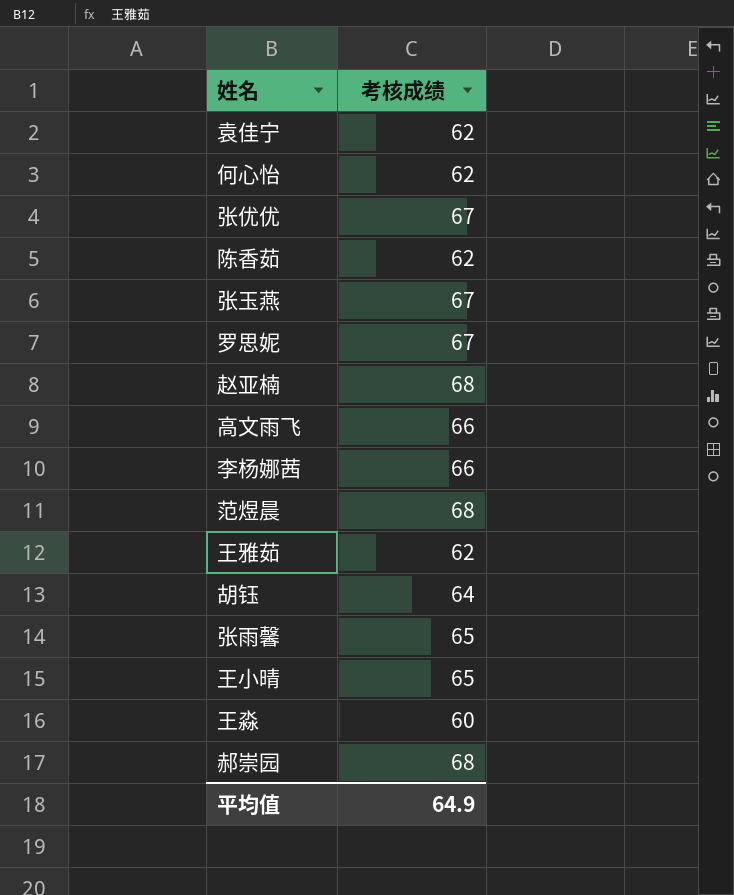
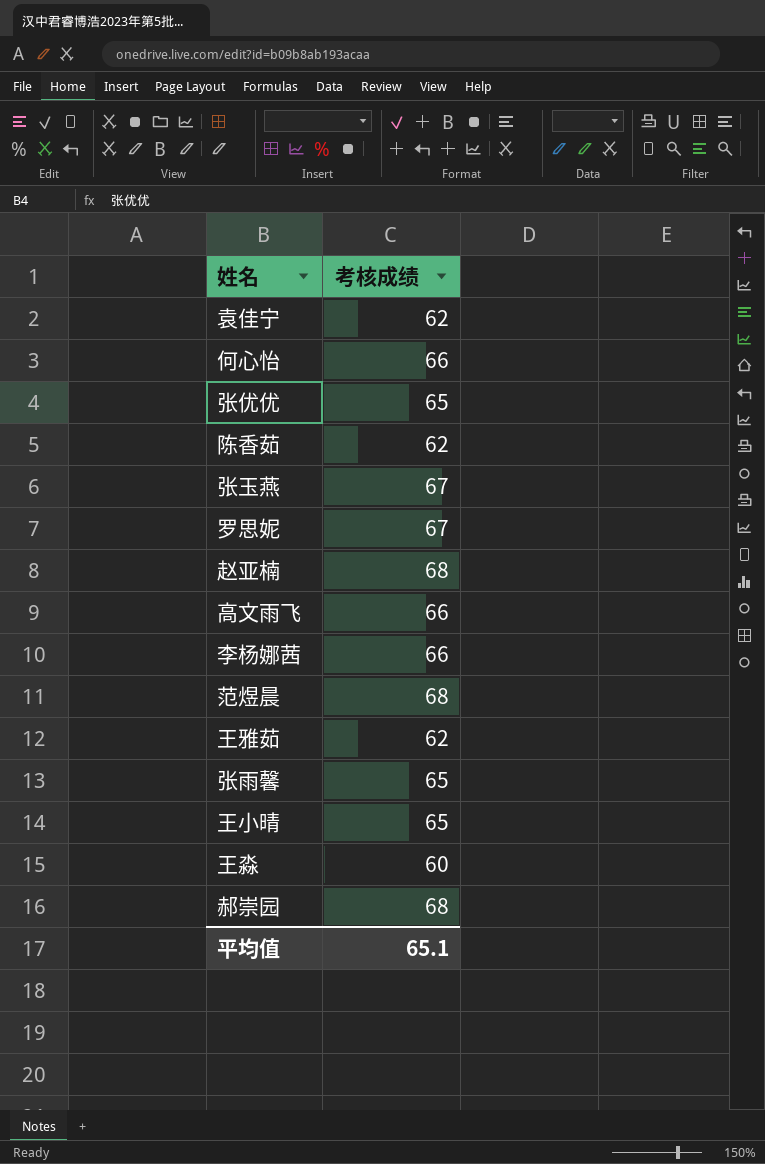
row 胡钰: 64 -> none
何心怡 | 考核成绩: 62 -> 66
张优优 | 考核成绩: 67 -> 65
平均值 | 考核成绩: 64.9 -> 65.1

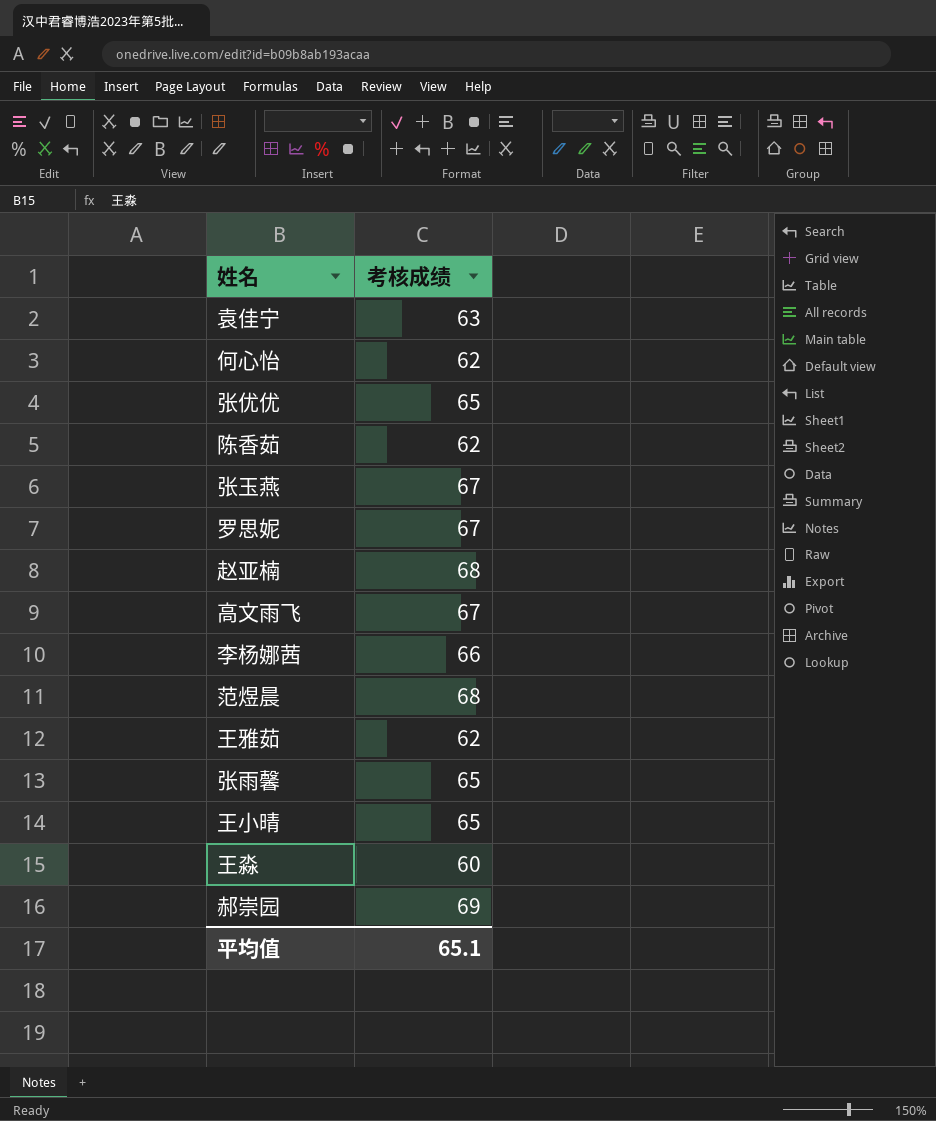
袁佳宁 | 考核成绩: 62 -> 63
何心怡 | 考核成绩: 66 -> 62
高文雨飞 | 考核成绩: 66 -> 67
郝崇园 | 考核成绩: 68 -> 69

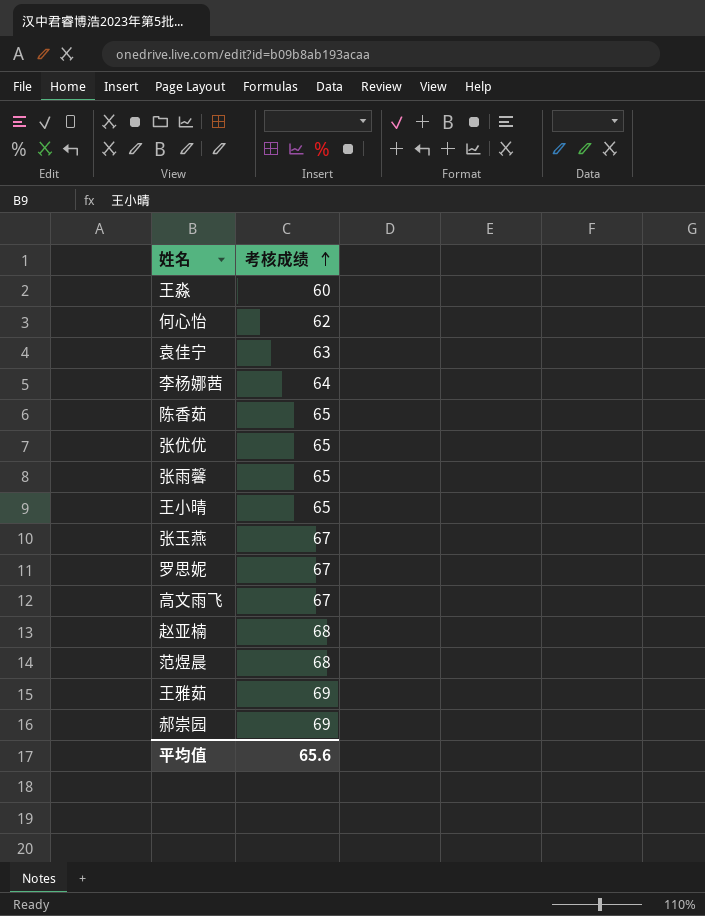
row order: none -> 考核成绩 ascending
李杨娜茜 | 考核成绩: 66 -> 64
陈香茹 | 考核成绩: 62 -> 65
王雅茹 | 考核成绩: 62 -> 69
平均值 | 考核成绩: 65.1 -> 65.6

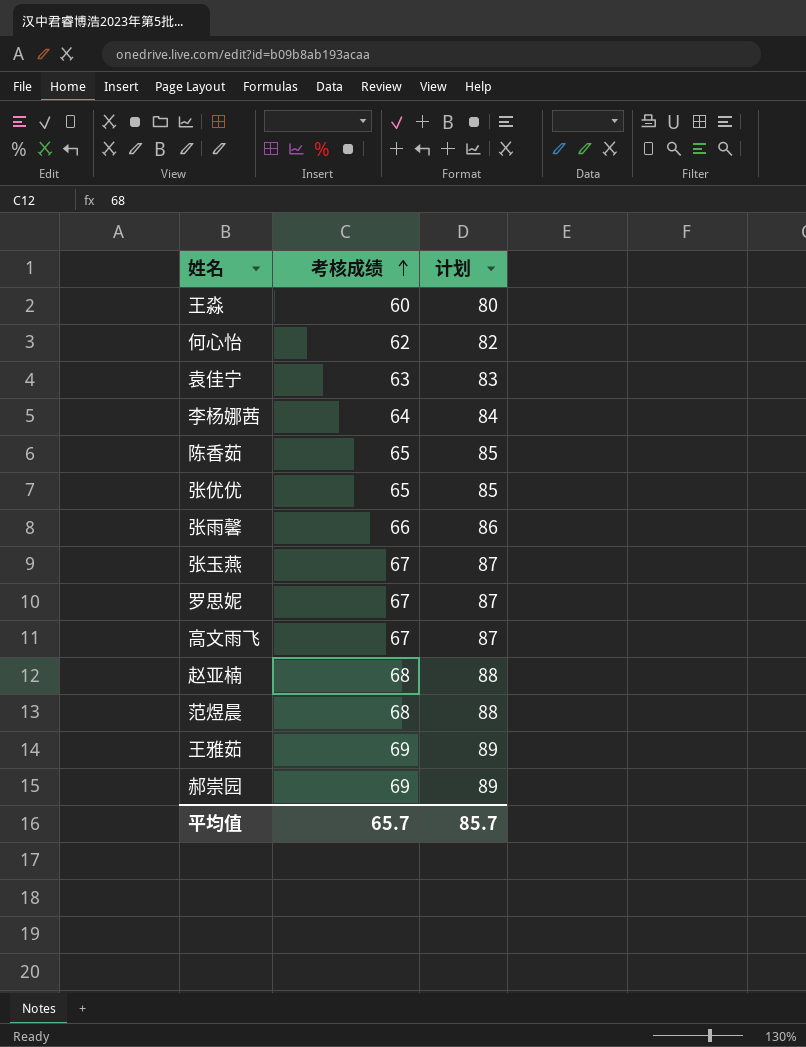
column 计划 | formula: none -> [考核成绩] + 20
row 王小晴: 65 -> none
张雨馨 | 考核成绩: 65 -> 66
平均值 | 考核成绩: 65.6 -> 65.7

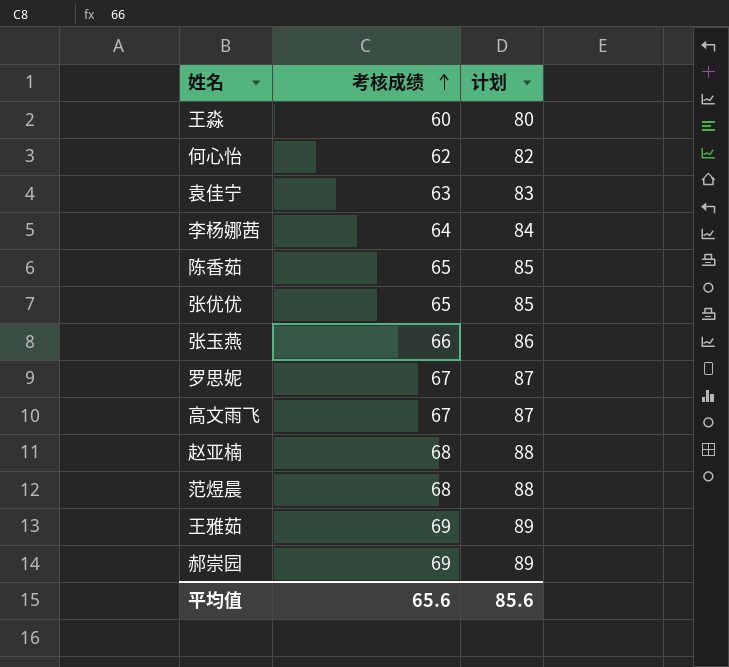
row 张雨馨: 66 | 86 -> none
张玉燕 | 考核成绩: 67 -> 66
张玉燕 | 计划: 87 -> 86
平均值 | 考核成绩: 65.7 -> 65.6
平均值 | 计划: 85.7 -> 85.6

